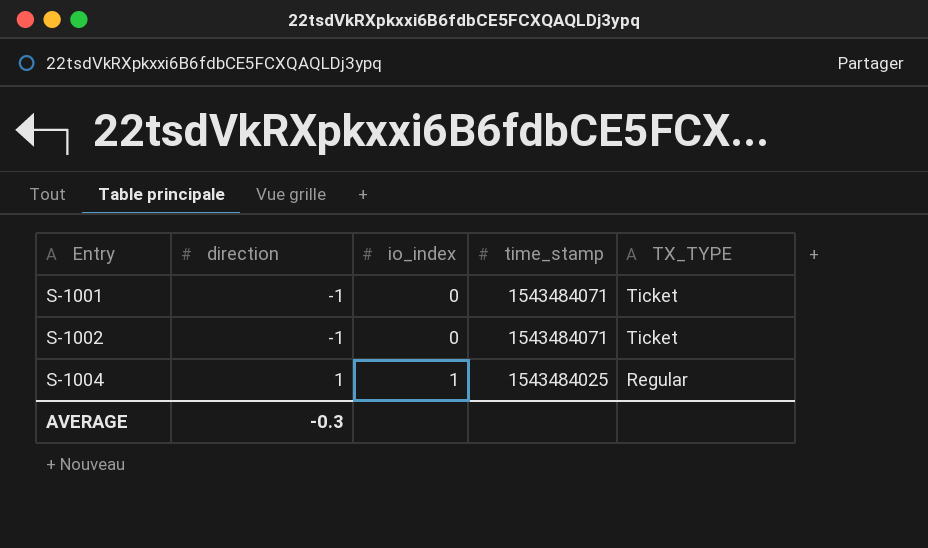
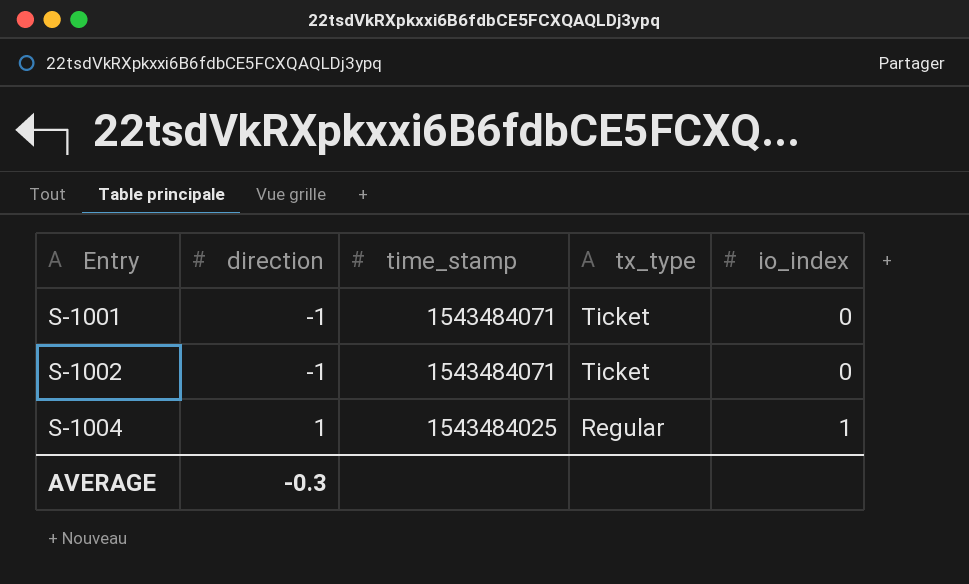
column name: TX_TYPE -> tx_type
column io_index | position: 3 -> 5

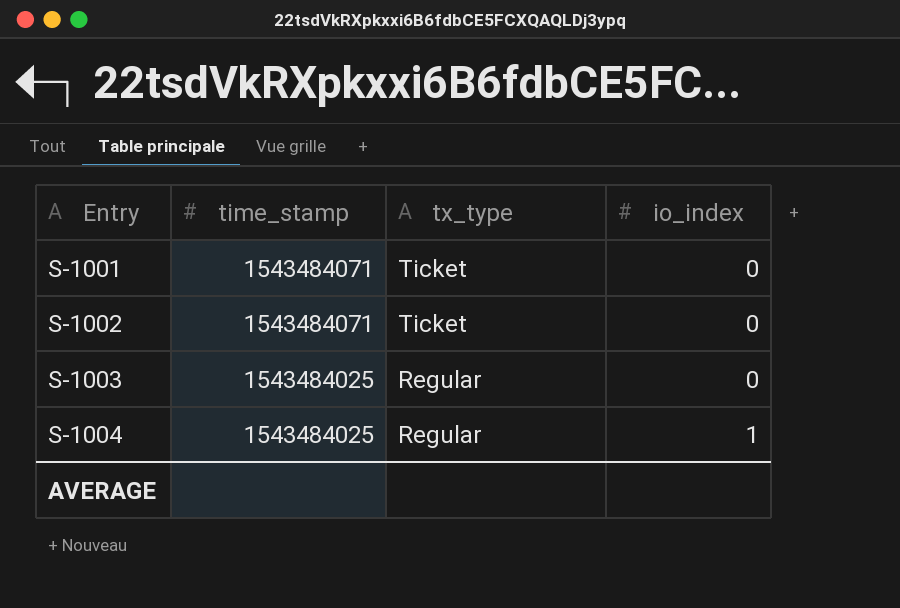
column direction | position: 2 -> none
row S-1003: none -> 1543484025 | Regular | 0

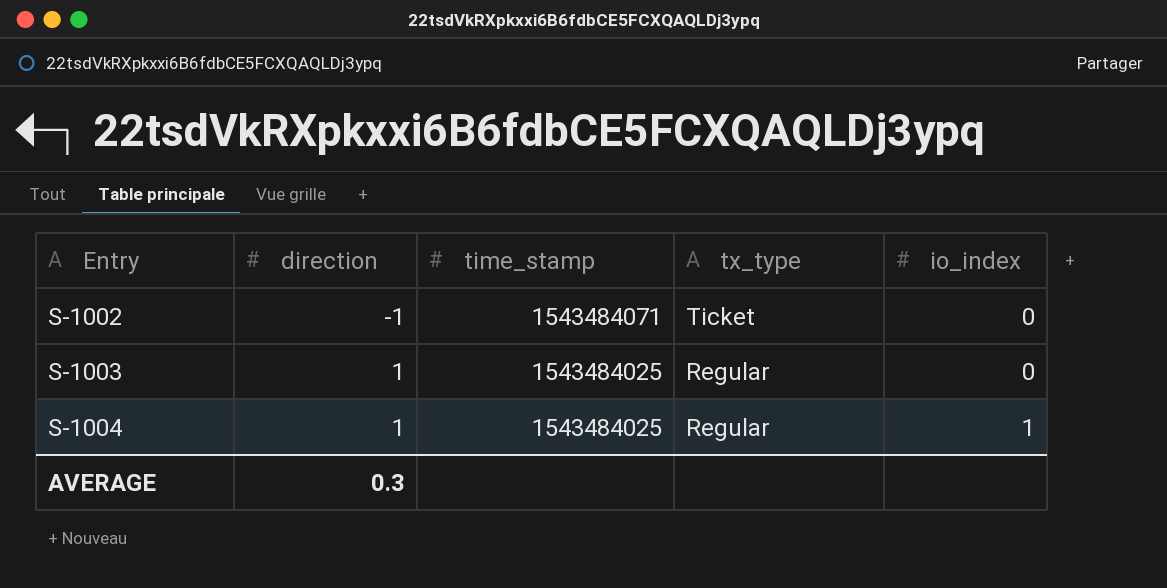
column direction | position: none -> 2
row S-1001: 1543484071 | Ticket | 0 -> none

